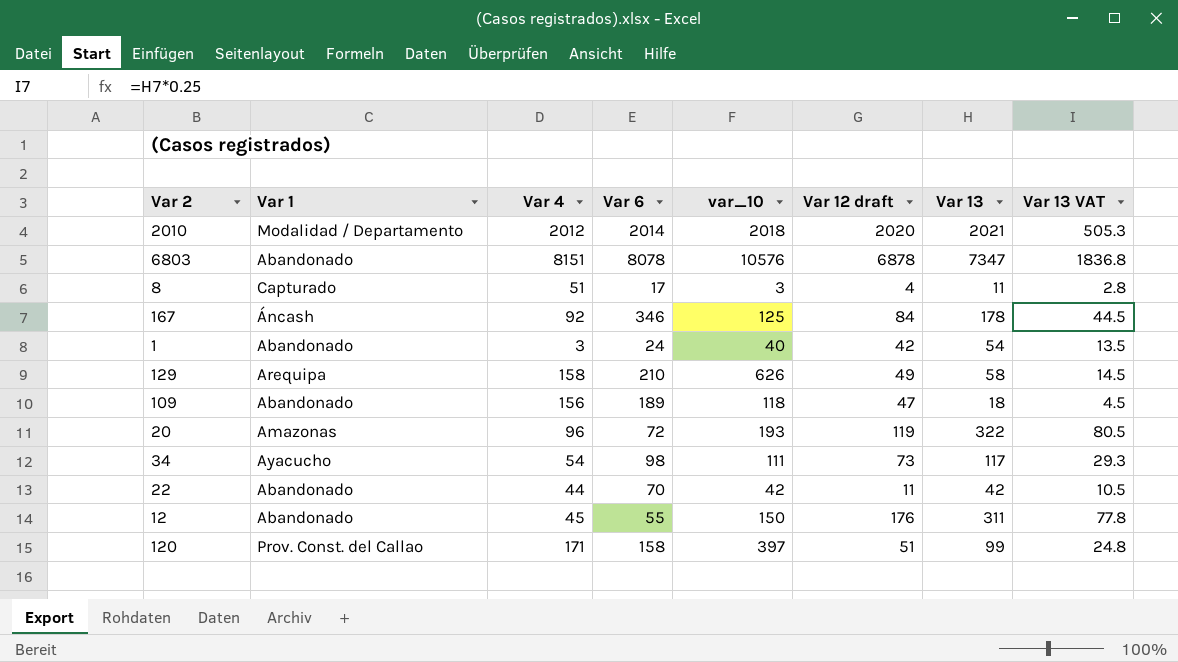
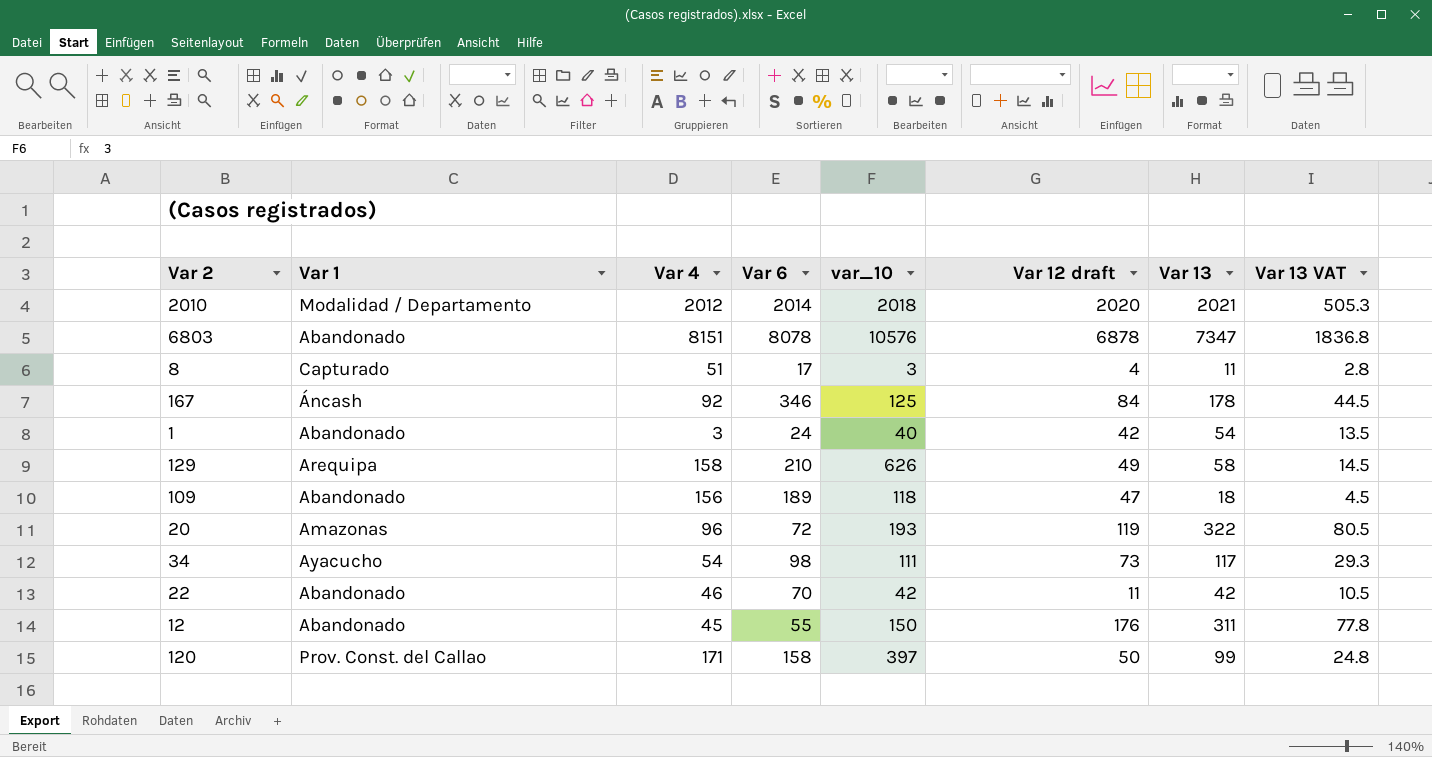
22 | Var 4: 44 -> 46
120 | Var 12 draft: 51 -> 50

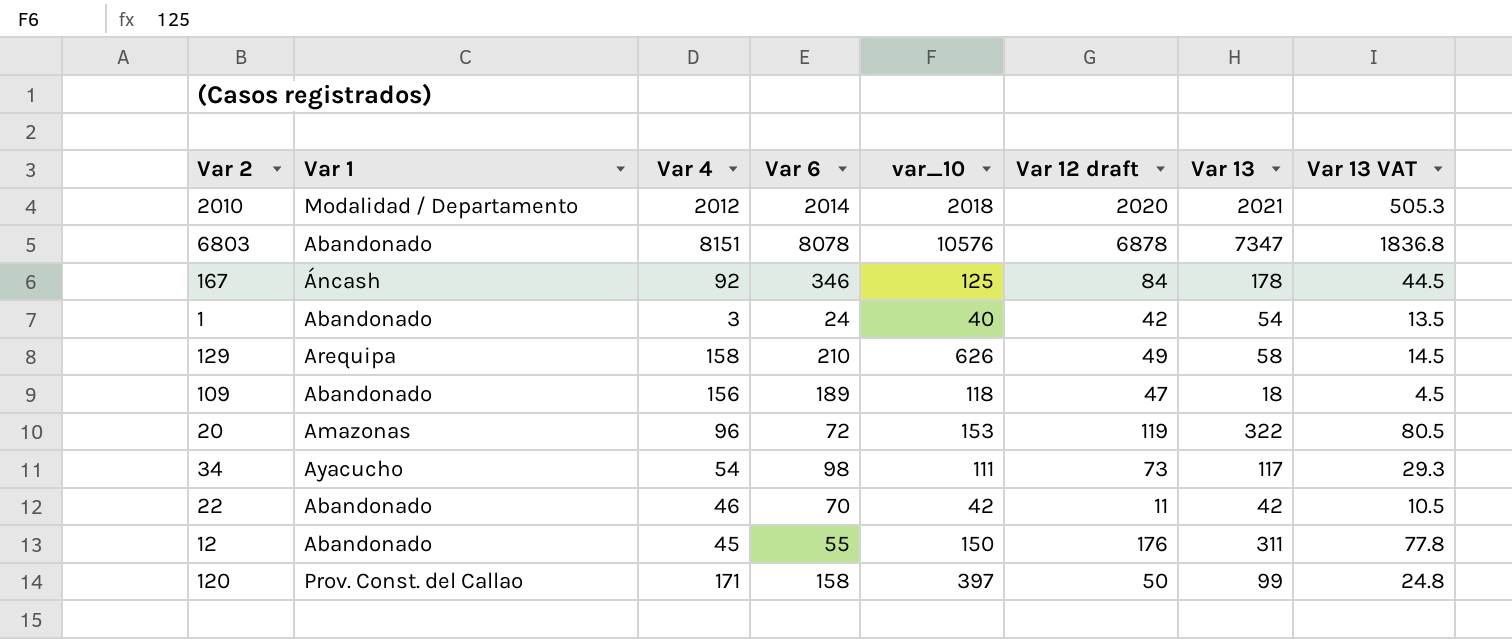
row 8: Capturado | 51 | 17 | 3 | 4 | 11 | 2.8 -> none
20 | var_10: 193 -> 153

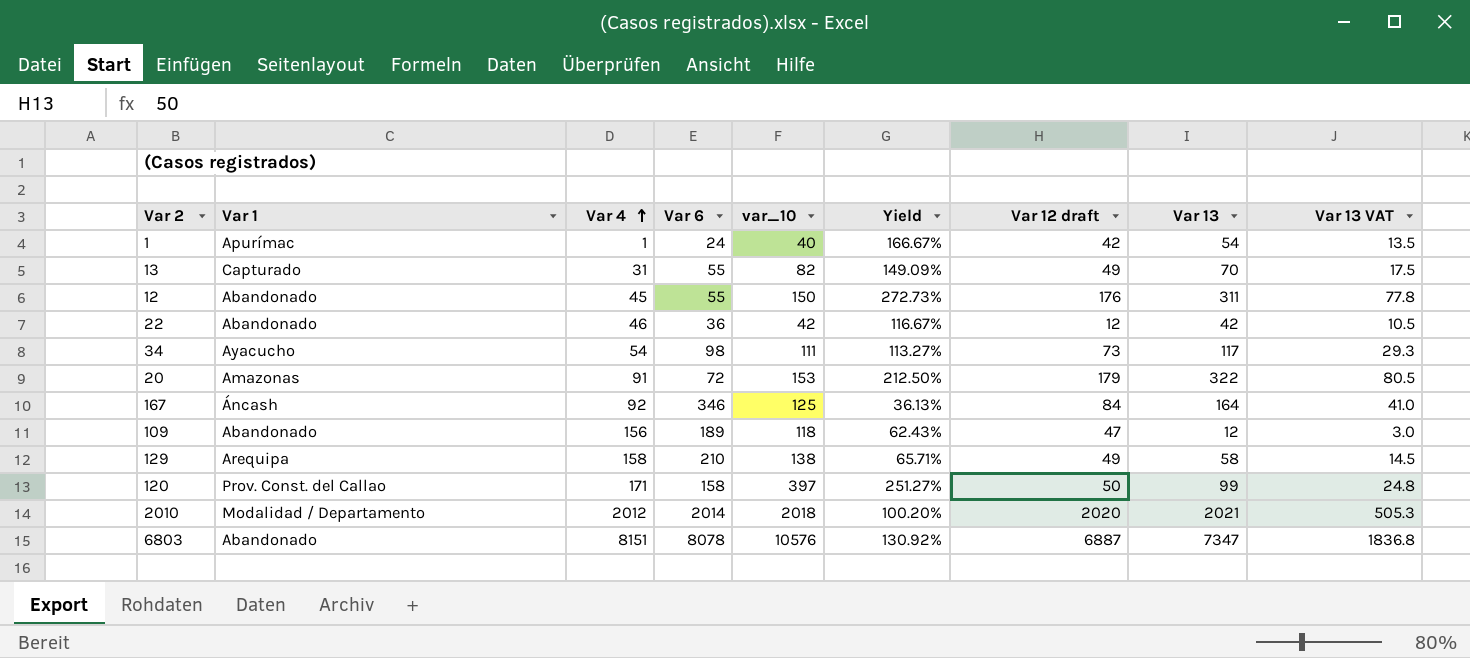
row order: none -> Var 4 ascending
column Yield | formula: none -> [var_10] / [Var 6]
1 | Var 1: Abandonado -> Apurímac
1 | Var 4: 3 -> 1
row 13: none -> Capturado | 31 | 55 | 82 | 149.09% | 49 | 70 | 17.5
22 | Var 6: 70 -> 36
22 | Var 12 draft: 11 -> 12
20 | Var 4: 96 -> 91
20 | Var 12 draft: 119 -> 179
167 | Var 13: 178 -> 164
167 | Var 13 VAT: 44.5 -> 41.0
109 | Var 13: 18 -> 12
109 | Var 13 VAT: 4.5 -> 3.0
129 | var_10: 626 -> 138
6803 | Var 12 draft: 6878 -> 6887

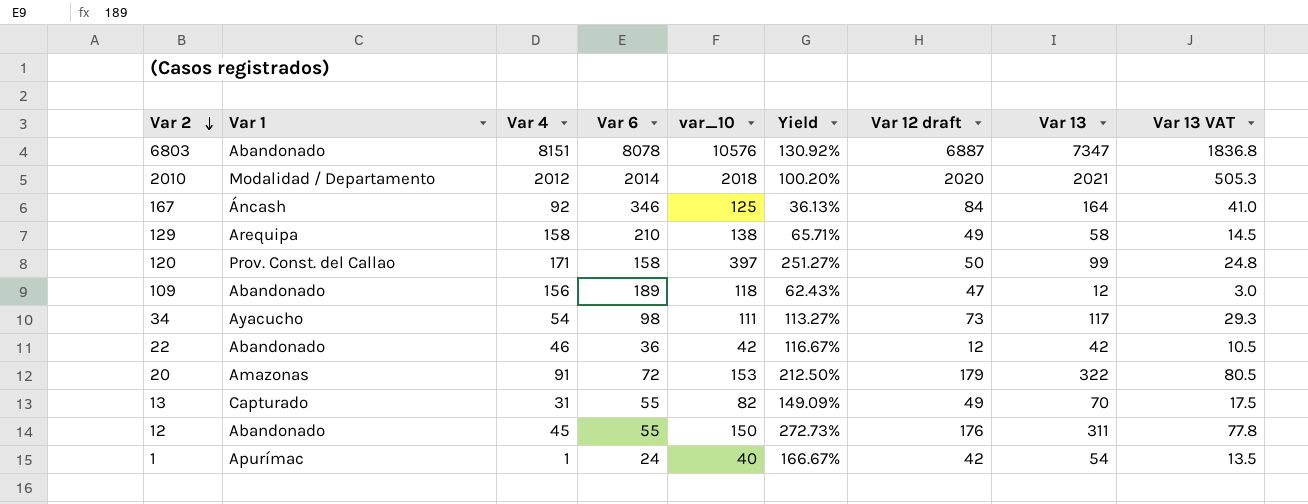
row order: Var 4 ascending -> Var 2 descending

